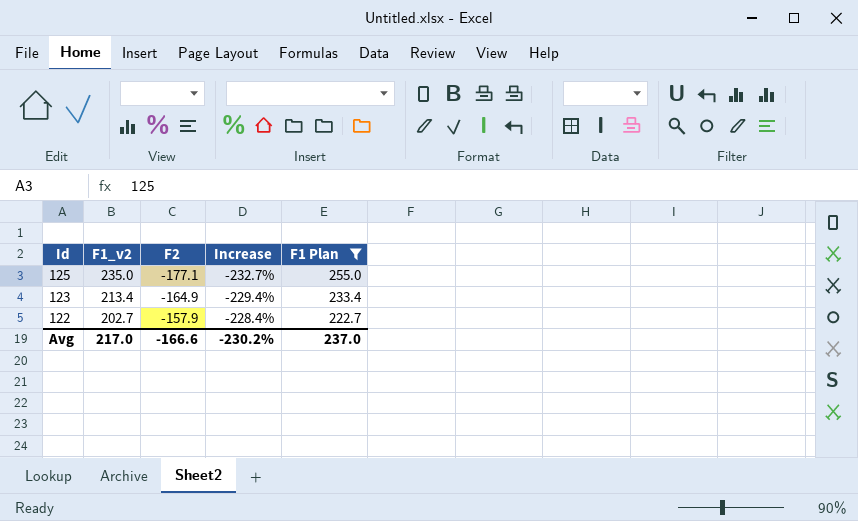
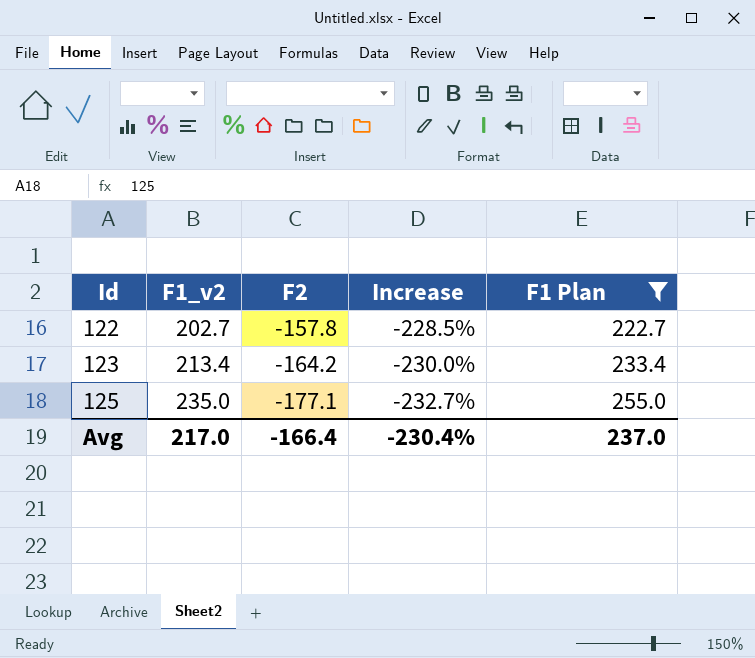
row order: Id descending -> Id ascending
122 | F2: -157.9 -> -157.8
122 | Increase: -228.4% -> -228.5%
123 | F2: -164.9 -> -164.2
123 | Increase: -229.4% -> -230.0%
Avg | F2: -166.6 -> -166.4
Avg | Increase: -230.2% -> -230.4%

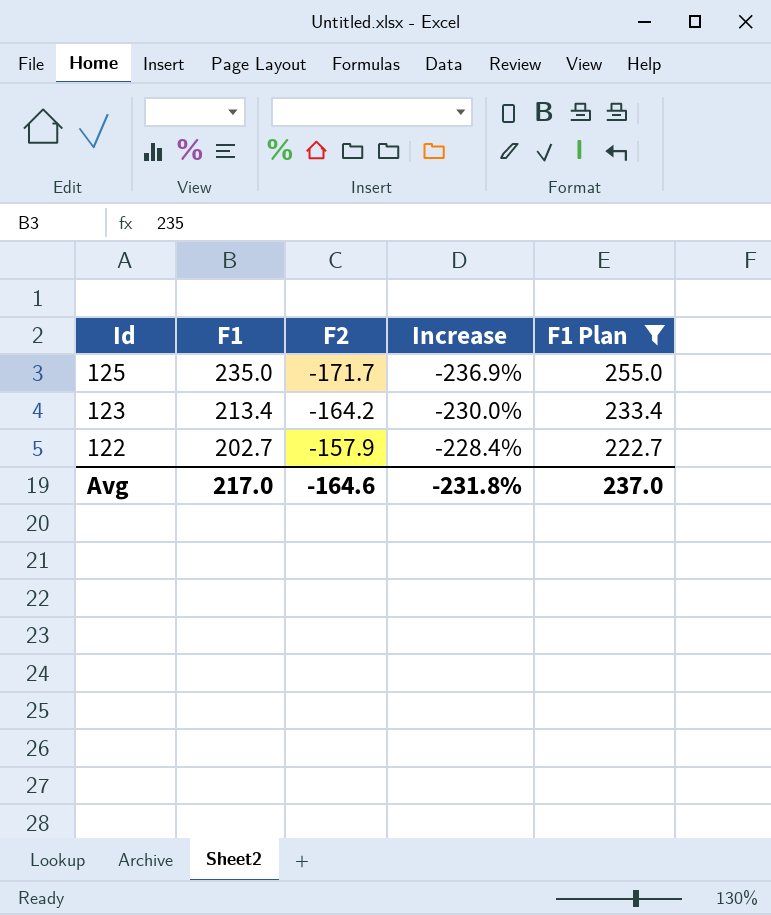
row order: Id ascending -> Id descending
column name: F1_v2 -> F1
125 | F2: -177.1 -> -171.7
125 | Increase: -232.7% -> -236.9%
122 | F2: -157.8 -> -157.9
122 | Increase: -228.5% -> -228.4%
Avg | F2: -166.4 -> -164.6
Avg | Increase: -230.4% -> -231.8%

